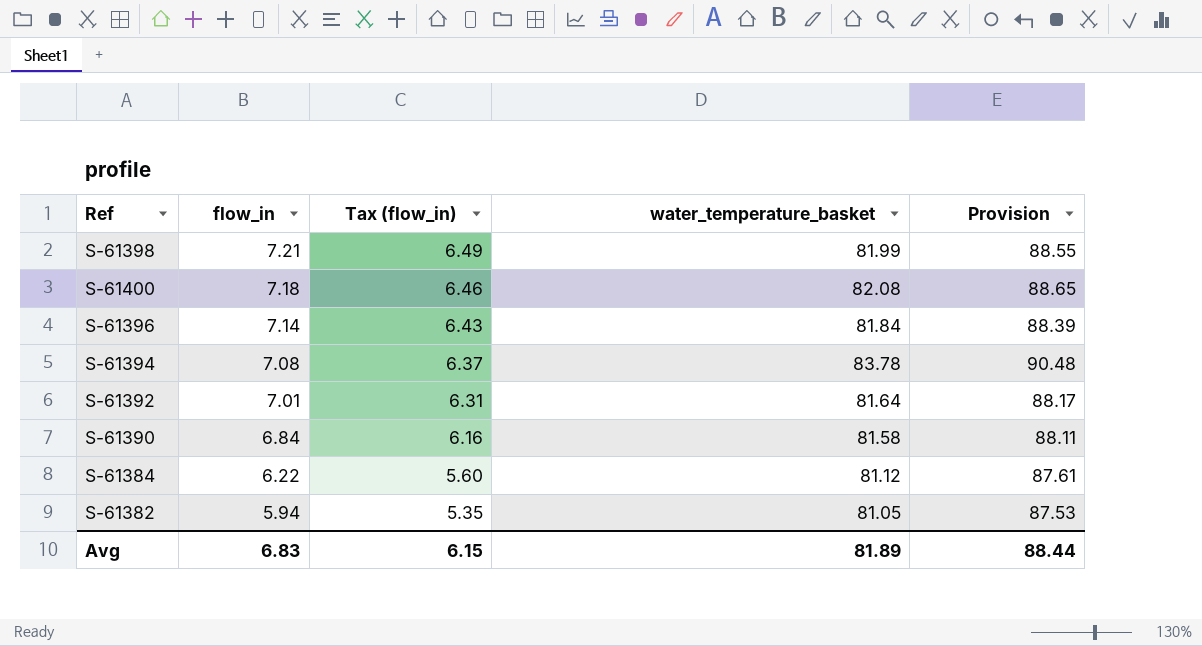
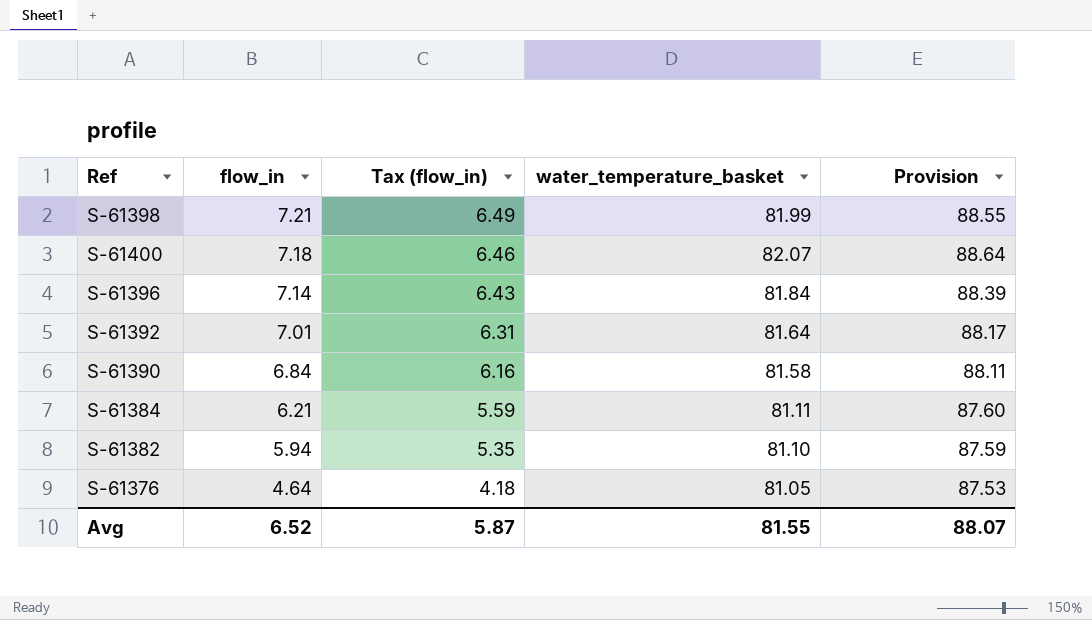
row S-61394: 7.08 | 6.37 | 83.78 | 90.48 -> none
S-61400 | water_temperature_basket: 82.08 -> 82.07
S-61400 | Provision: 88.65 -> 88.64
S-61384 | flow_in: 6.22 -> 6.21
S-61384 | Tax (flow_in): 5.60 -> 5.59
S-61384 | water_temperature_basket: 81.12 -> 81.11
S-61384 | Provision: 87.61 -> 87.60
S-61382 | water_temperature_basket: 81.05 -> 81.10
S-61382 | Provision: 87.53 -> 87.59
row S-61376: none -> 4.64 | 4.18 | 81.05 | 87.53
Avg | flow_in: 6.83 -> 6.52
Avg | Tax (flow_in): 6.15 -> 5.87
Avg | water_temperature_basket: 81.89 -> 81.55
Avg | Provision: 88.44 -> 88.07

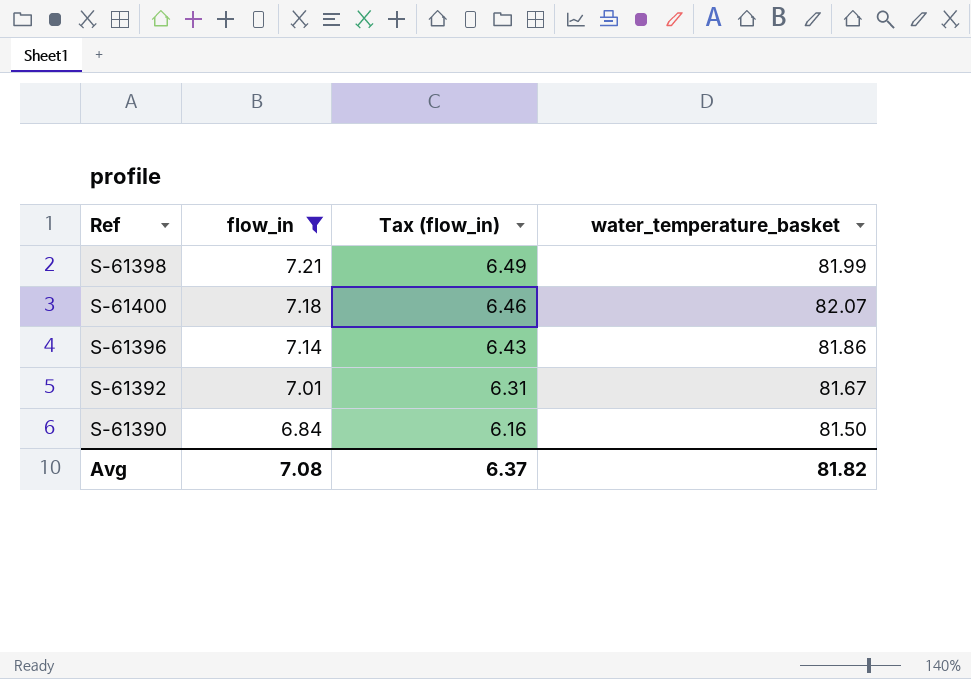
filter: none -> flow_in >= 6.84
column Provision | formula: [water_temperature_basket] * 1.08 -> none
S-61396 | water_temperature_basket: 81.84 -> 81.86
S-61392 | water_temperature_basket: 81.64 -> 81.67
S-61390 | water_temperature_basket: 81.58 -> 81.50
Avg | flow_in: 6.52 -> 7.08
Avg | Tax (flow_in): 5.87 -> 6.37
Avg | water_temperature_basket: 81.55 -> 81.82

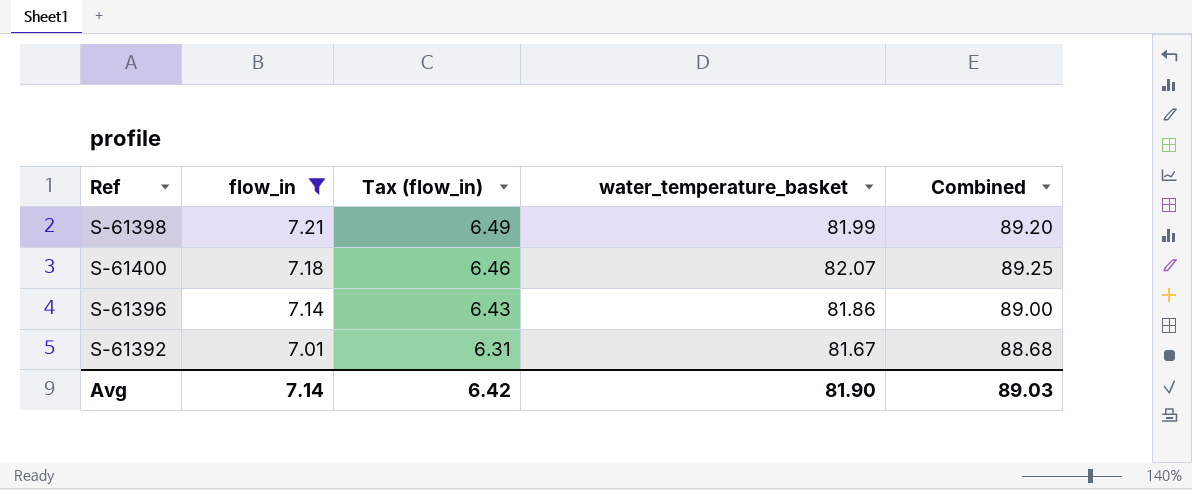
column Combined | formula: none -> [flow_in] + [water_temperature_basket]
row S-61390: 6.84 | 6.16 | 81.50 -> none
Avg | flow_in: 7.08 -> 7.14
Avg | Tax (flow_in): 6.37 -> 6.42
Avg | water_temperature_basket: 81.82 -> 81.90

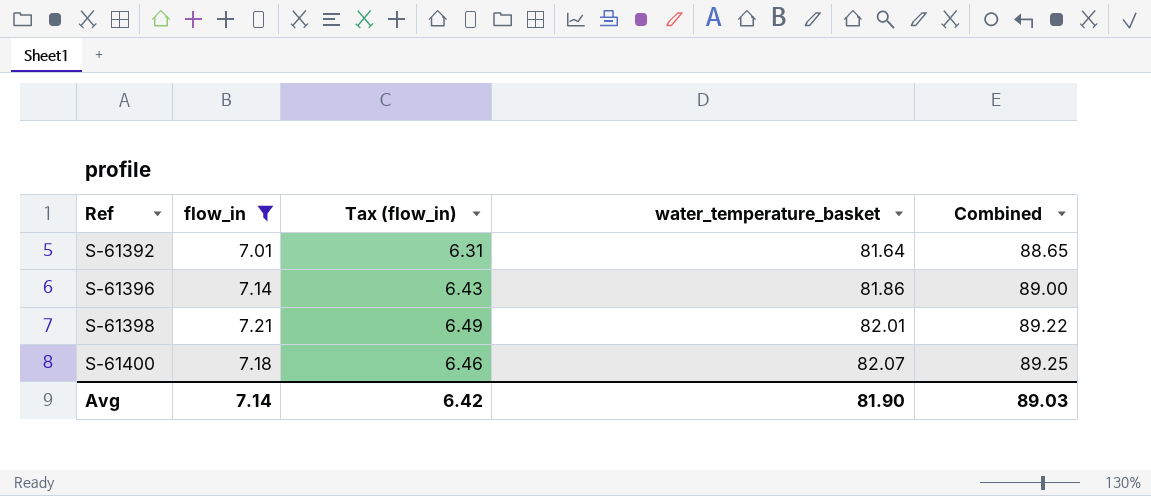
row order: flow_in descending -> Ref ascending
S-61392 | water_temperature_basket: 81.67 -> 81.64
S-61392 | Combined: 88.68 -> 88.65
S-61398 | water_temperature_basket: 81.99 -> 82.01
S-61398 | Combined: 89.20 -> 89.22

